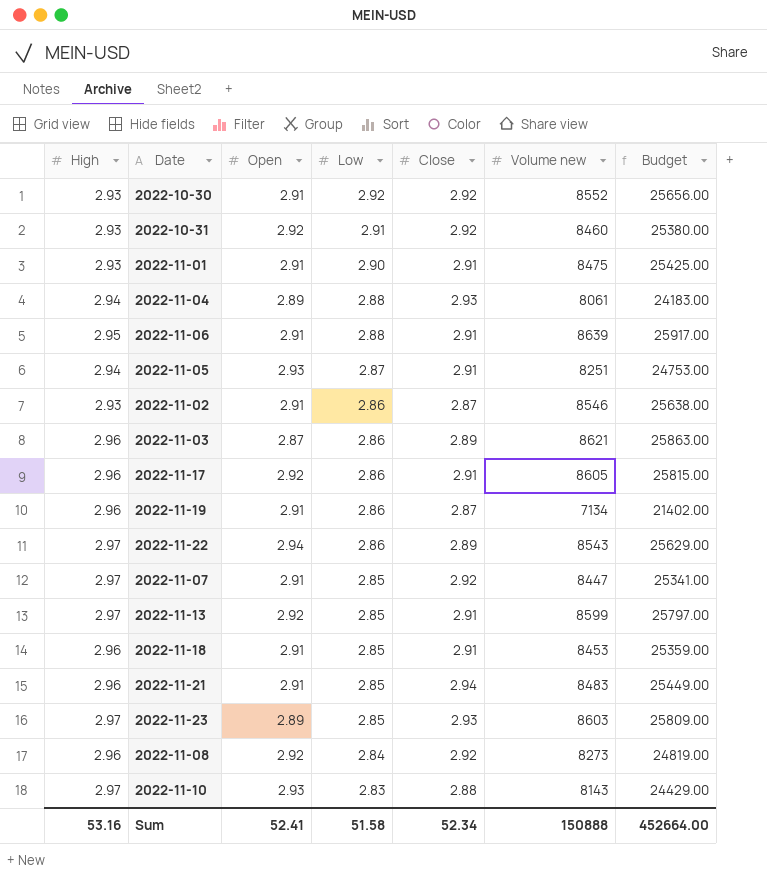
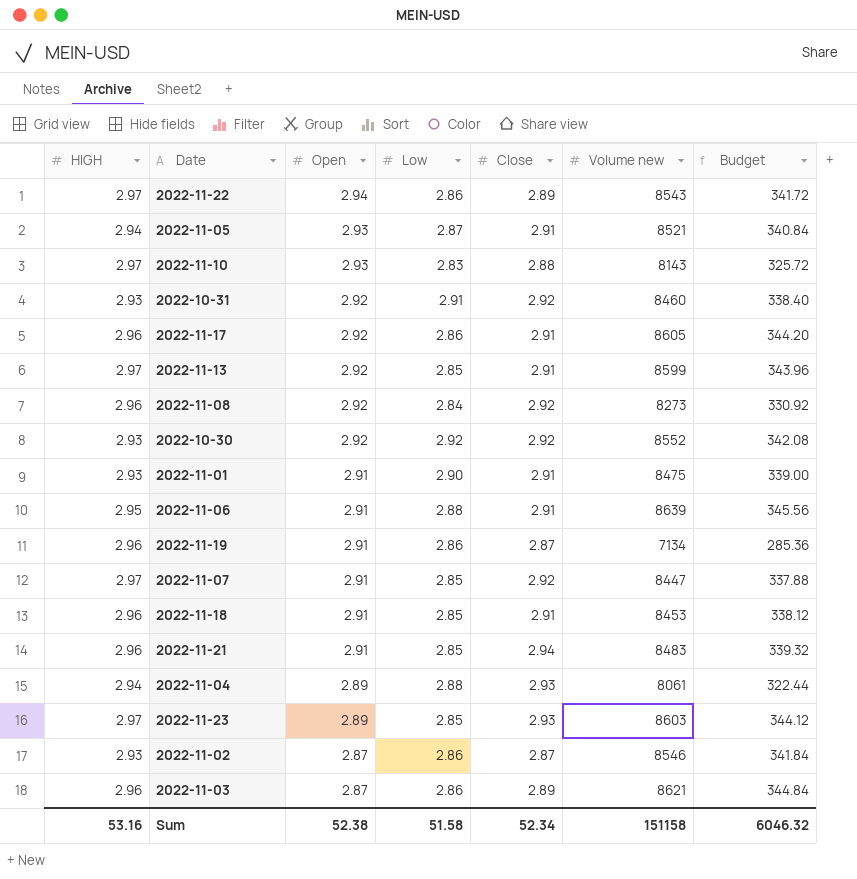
row order: Low descending -> Open descending
column name: High -> HIGH
column Budget | formula: [Volume new] * 3 -> [Volume new] * 0.04
2022-11-05 | Volume new: 8251 -> 8521
2022-10-30 | Open: 2.91 -> 2.92
2022-11-02 | Open: 2.91 -> 2.87
Sum | Open: 52.41 -> 52.38
Sum | Volume new: 150888 -> 151158
Sum | Budget: 452664.00 -> 6046.32

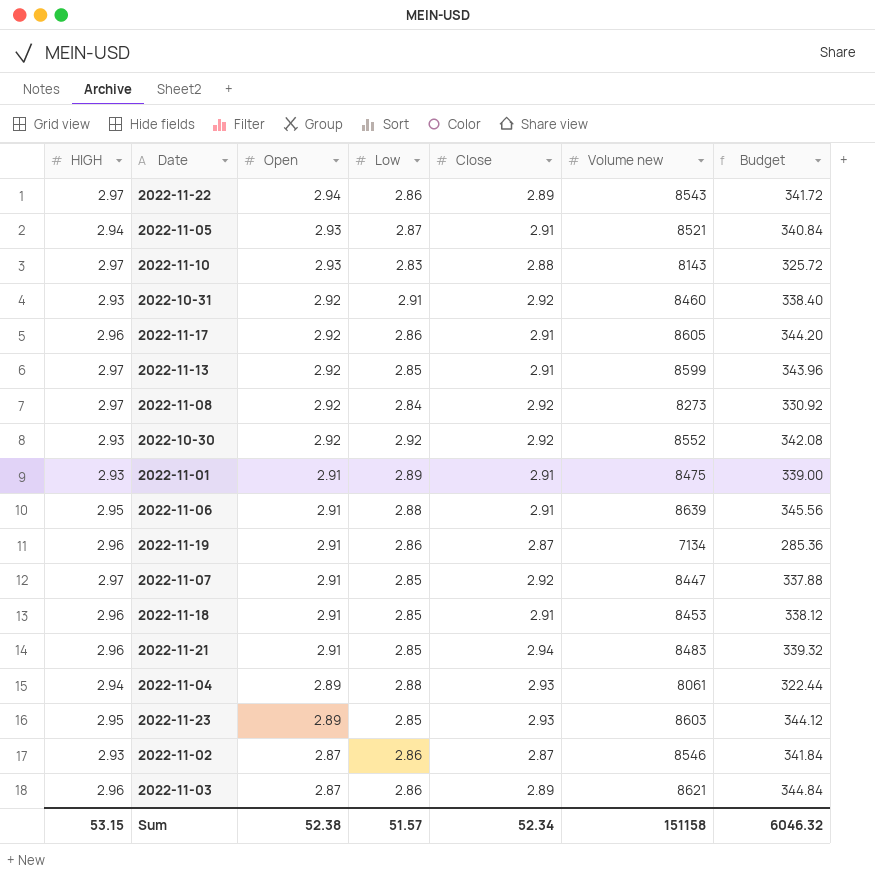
2022-11-08 | HIGH: 2.96 -> 2.97
2022-11-01 | Low: 2.90 -> 2.89
2022-11-23 | HIGH: 2.97 -> 2.95
Sum | HIGH: 53.16 -> 53.15
Sum | Low: 51.58 -> 51.57

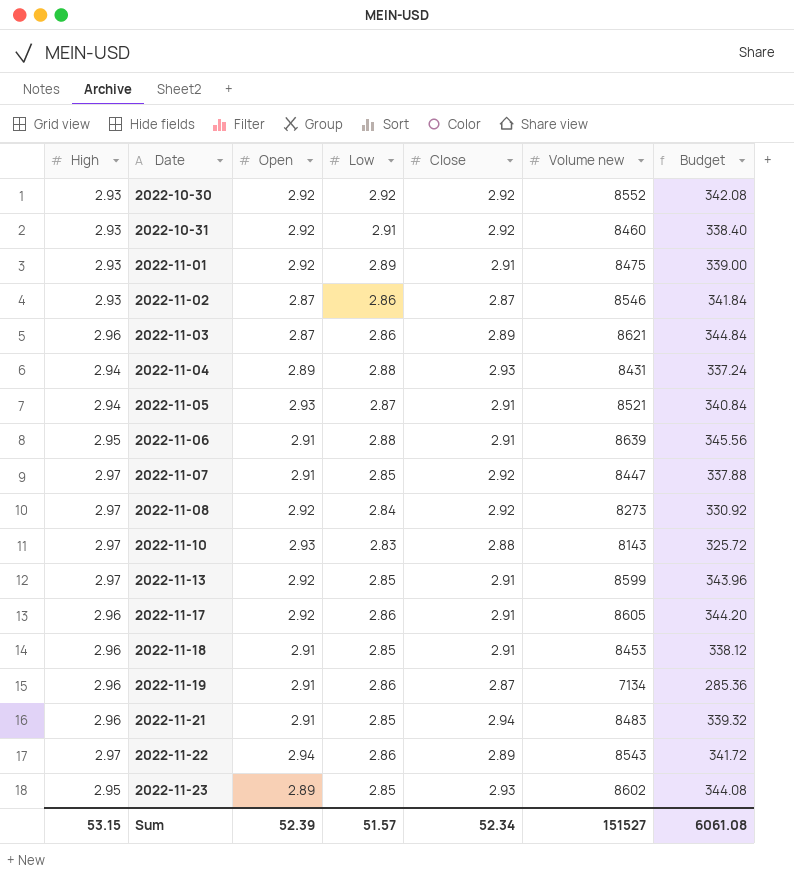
row order: Open descending -> Date ascending
column name: HIGH -> High
2022-11-01 | Open: 2.91 -> 2.92
2022-11-04 | Volume new: 8061 -> 8431
2022-11-04 | Budget: 322.44 -> 337.24
2022-11-23 | Volume new: 8603 -> 8602
2022-11-23 | Budget: 344.12 -> 344.08
Sum | Open: 52.38 -> 52.39
Sum | Volume new: 151158 -> 151527
Sum | Budget: 6046.32 -> 6061.08

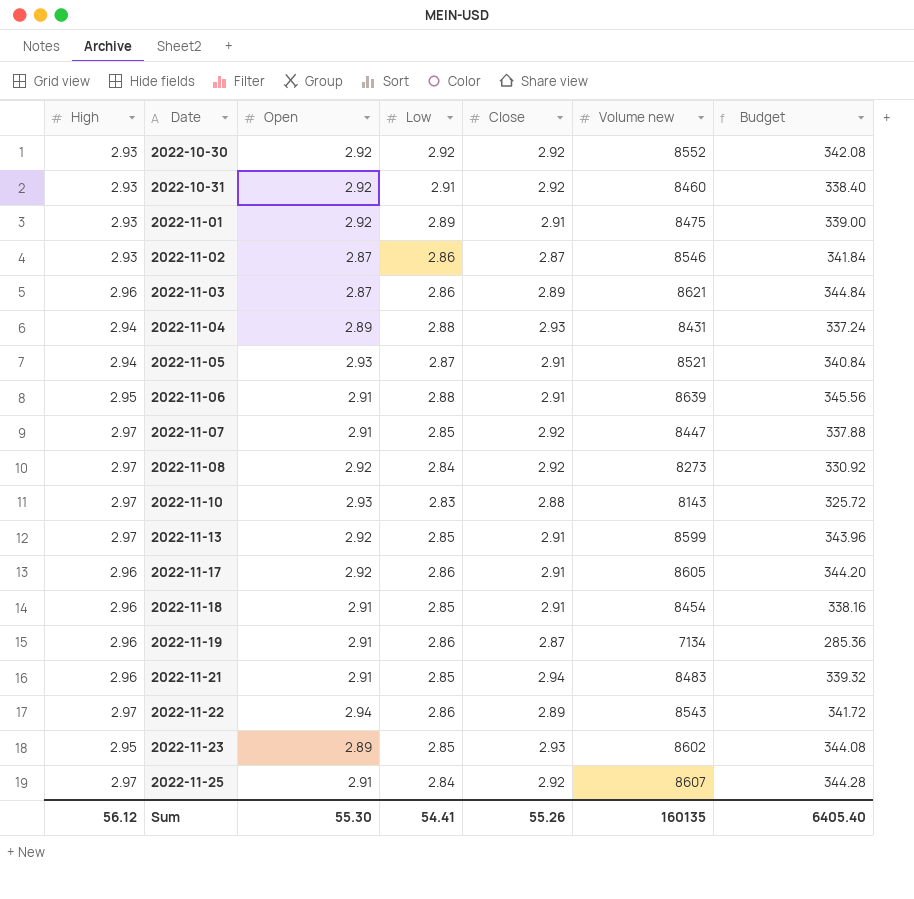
2022-11-18 | Volume new: 8453 -> 8454
2022-11-18 | Budget: 338.12 -> 338.16
row 2022-11-25: none -> 2.97 | 2.91 | 2.84 | 2.92 | 8607 | 344.28
Sum | High: 53.15 -> 56.12
Sum | Open: 52.39 -> 55.30
Sum | Low: 51.57 -> 54.41
Sum | Close: 52.34 -> 55.26
Sum | Volume new: 151527 -> 160135
Sum | Budget: 6061.08 -> 6405.40

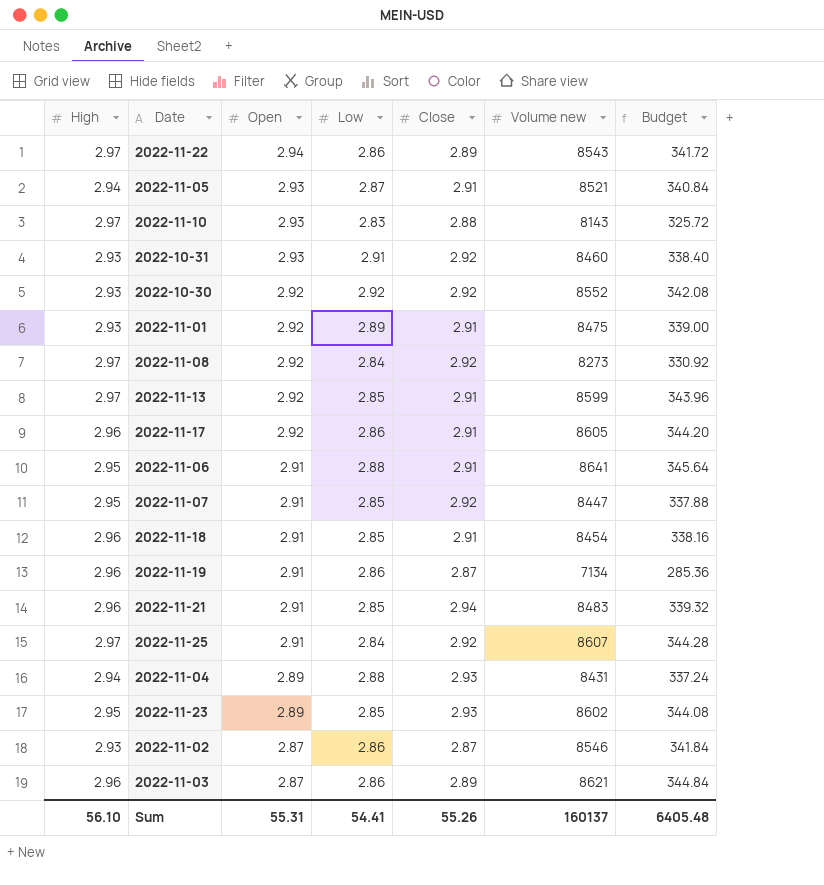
row order: Date ascending -> Open descending
2022-10-31 | Open: 2.92 -> 2.93
2022-11-06 | Volume new: 8639 -> 8641
2022-11-06 | Budget: 345.56 -> 345.64
2022-11-07 | High: 2.97 -> 2.95
Sum | High: 56.12 -> 56.10
Sum | Open: 55.30 -> 55.31
Sum | Volume new: 160135 -> 160137
Sum | Budget: 6405.40 -> 6405.48

